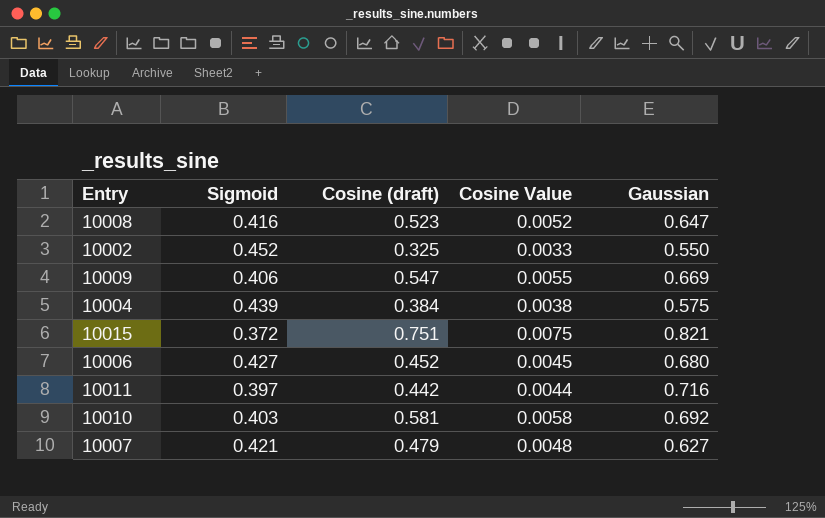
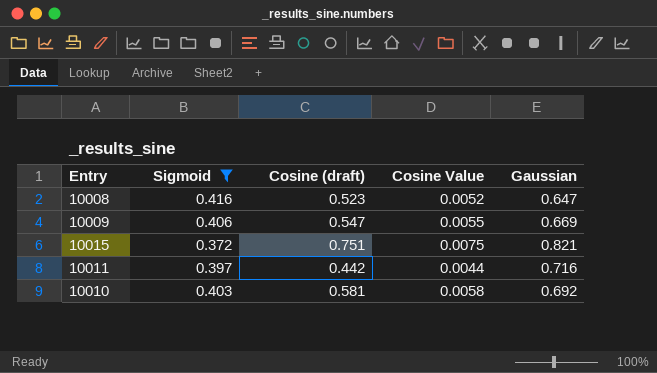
filter: none -> Sigmoid <= 0.416

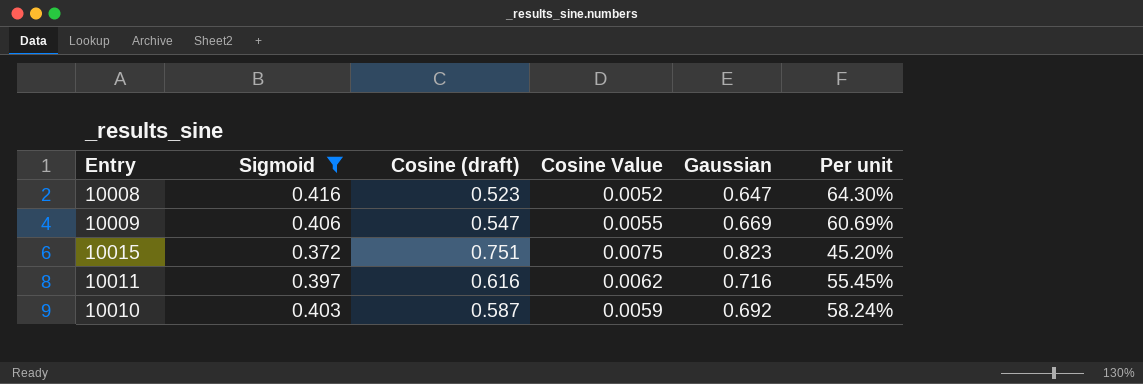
column Per unit | formula: none -> [Sigmoid] / [Gaussian]
10015 | Gaussian: 0.821 -> 0.823
10011 | Cosine (draft): 0.442 -> 0.616
10011 | Cosine Value: 0.0044 -> 0.0062
10010 | Cosine (draft): 0.581 -> 0.587
10010 | Cosine Value: 0.0058 -> 0.0059

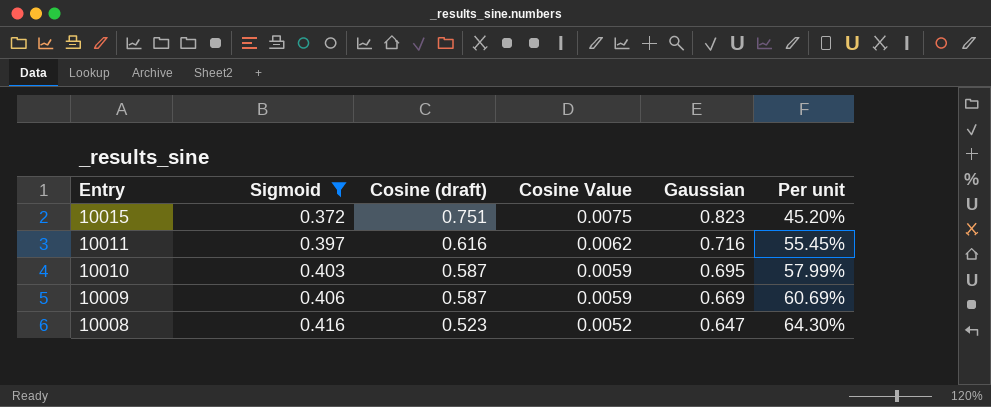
row order: none -> Entry descending
10010 | Gaussian: 0.692 -> 0.695
10010 | Per unit: 58.24% -> 57.99%
10009 | Cosine (draft): 0.547 -> 0.587
10009 | Cosine Value: 0.0055 -> 0.0059

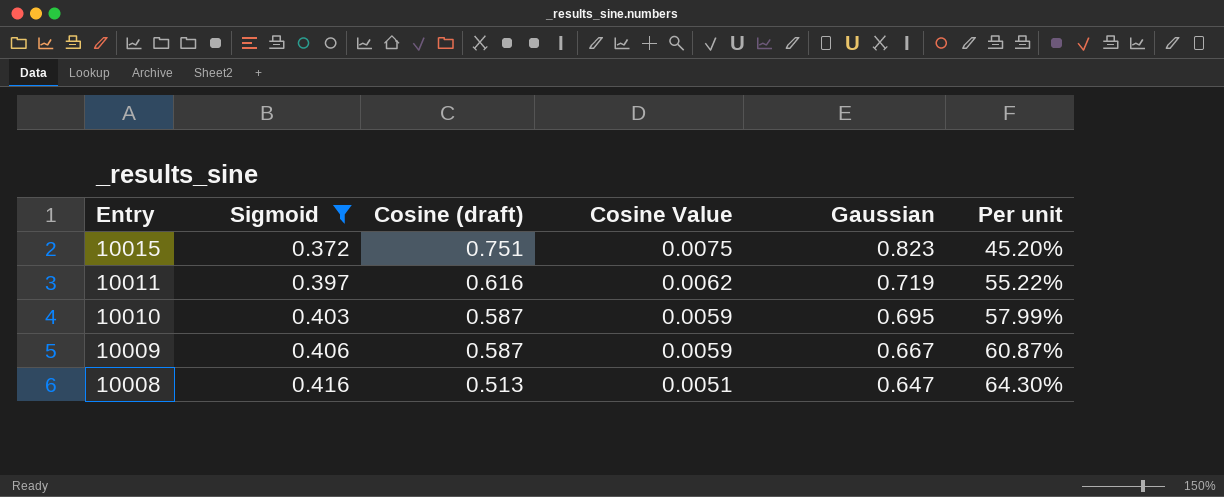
10011 | Gaussian: 0.716 -> 0.719
10011 | Per unit: 55.45% -> 55.22%
10009 | Gaussian: 0.669 -> 0.667
10009 | Per unit: 60.69% -> 60.87%
10008 | Cosine (draft): 0.523 -> 0.513
10008 | Cosine Value: 0.0052 -> 0.0051

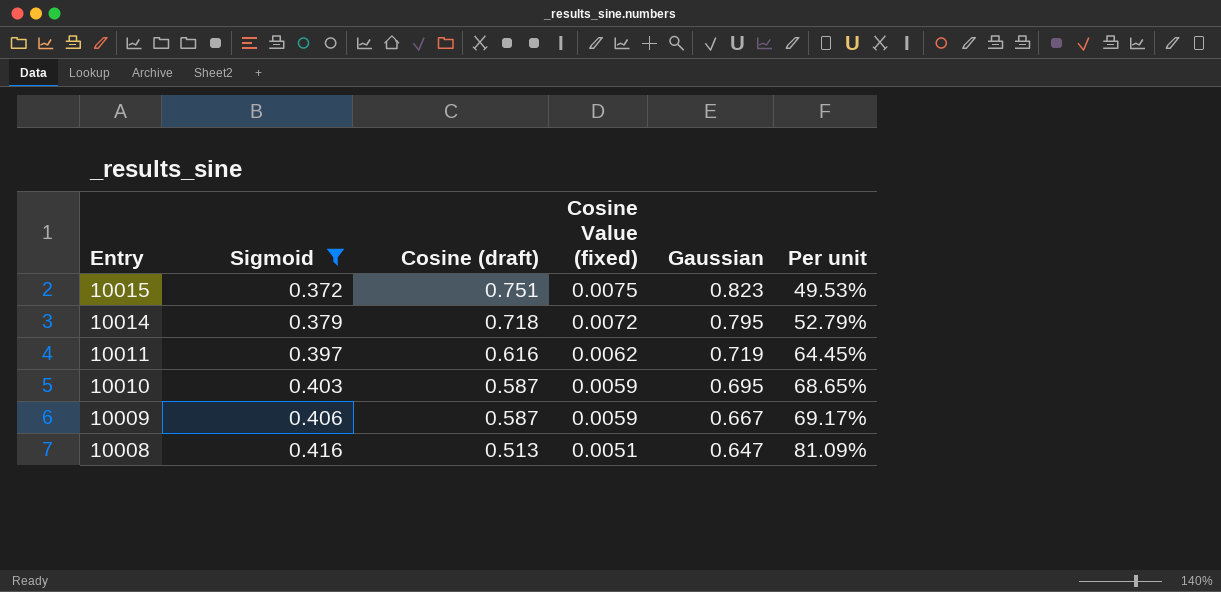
column name: Cosine Value -> Cosine Value (fixed)
column Per unit | formula: [Sigmoid] / [Gaussian] -> [Sigmoid] / [Cosine (draft)]
row 10014: none -> 0.379 | 0.718 | 0.0072 | 0.795 | 52.79%

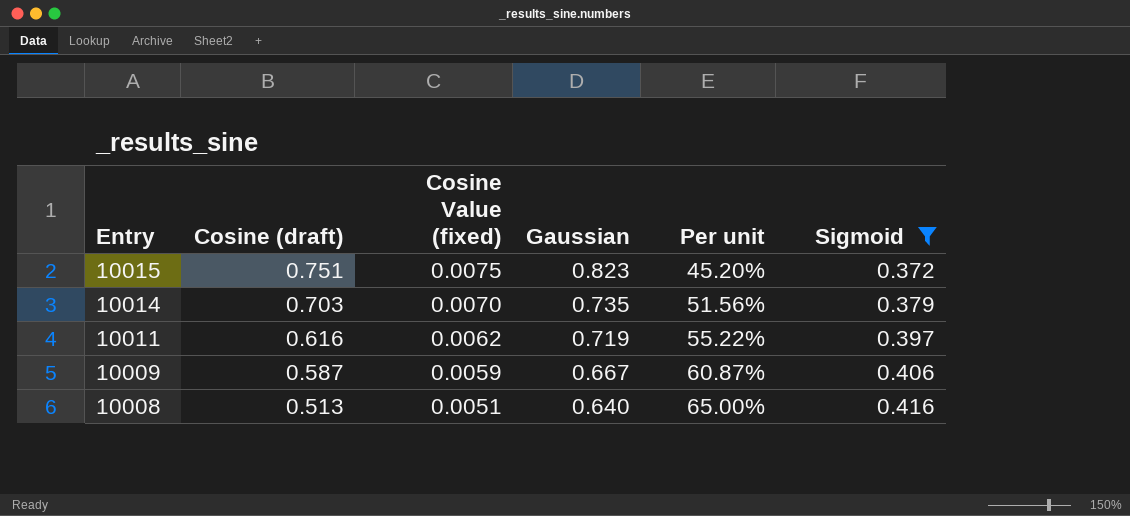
column Per unit | formula: [Sigmoid] / [Cosine (draft)] -> [Sigmoid] / [Gaussian]
column Sigmoid | position: 2 -> 6
row 10010: 0.403 | 0.587 | 0.0059 | 0.695 | 68.65% -> none
10014 | Cosine (draft): 0.718 -> 0.703
10014 | Cosine Value (fixed): 0.0072 -> 0.0070
10014 | Gaussian: 0.795 -> 0.735
10008 | Gaussian: 0.647 -> 0.640

